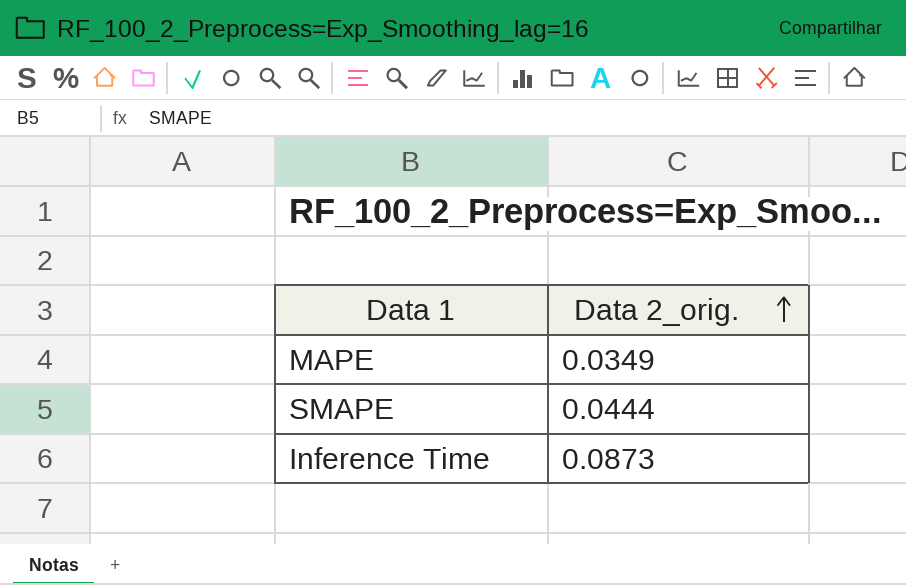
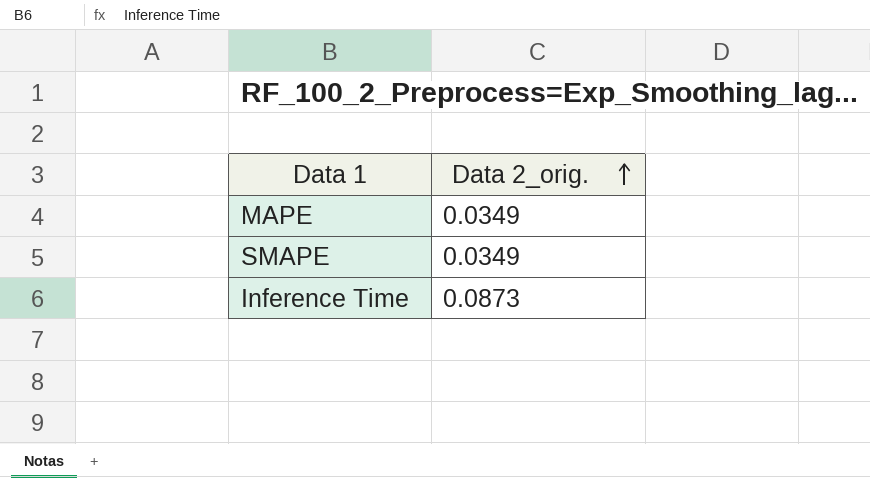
SMAPE | Data 2_orig.: 0.0444 -> 0.0349

